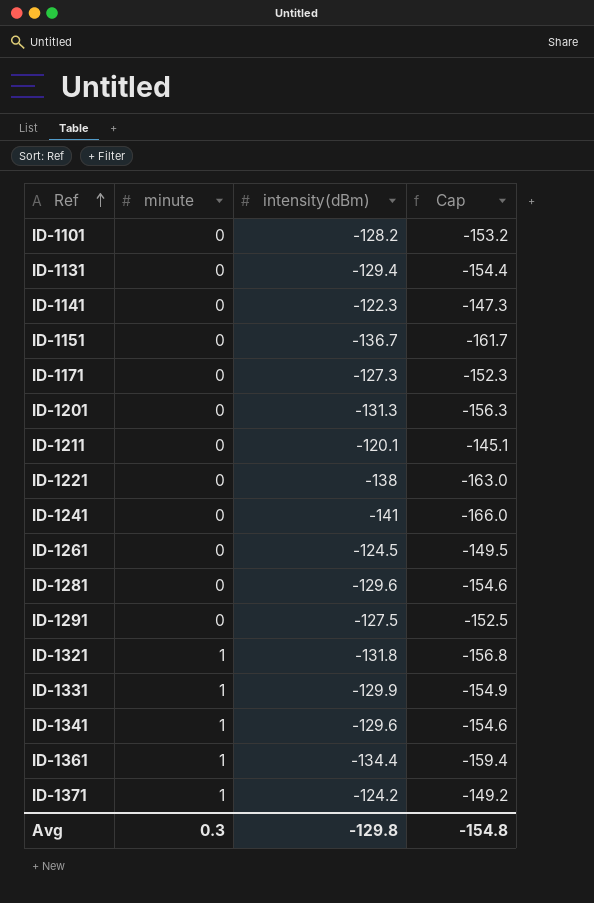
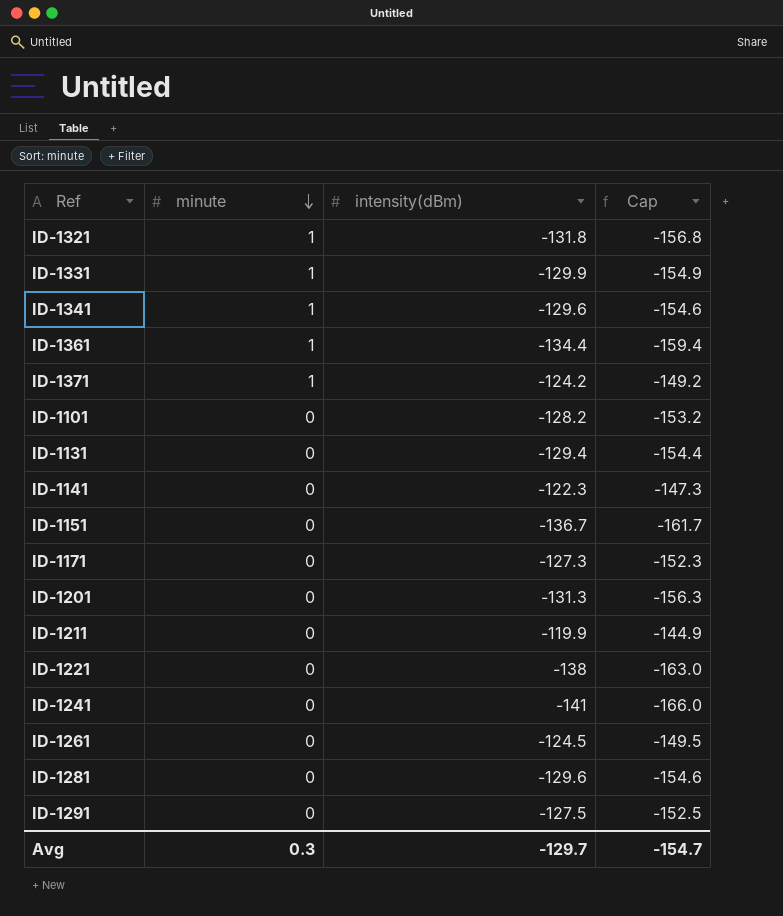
row order: Ref ascending -> minute descending
ID-1211 | intensity(dBm): -120.1 -> -119.9
ID-1211 | Cap: -145.1 -> -144.9
Avg | intensity(dBm): -129.8 -> -129.7
Avg | Cap: -154.8 -> -154.7

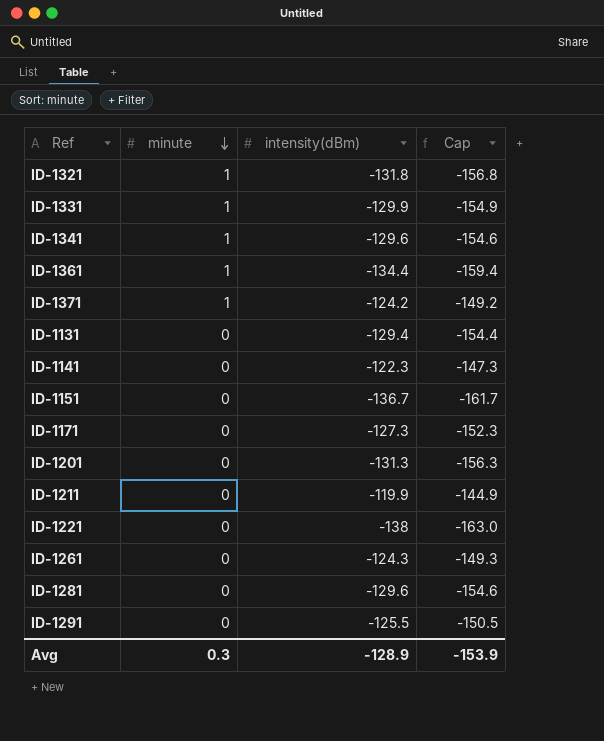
row ID-1101: 0 | -128.2 | -153.2 -> none
row ID-1241: 0 | -141 | -166.0 -> none
ID-1261 | intensity(dBm): -124.5 -> -124.3
ID-1261 | Cap: -149.5 -> -149.3
ID-1291 | intensity(dBm): -127.5 -> -125.5
ID-1291 | Cap: -152.5 -> -150.5
Avg | intensity(dBm): -129.7 -> -128.9
Avg | Cap: -154.7 -> -153.9

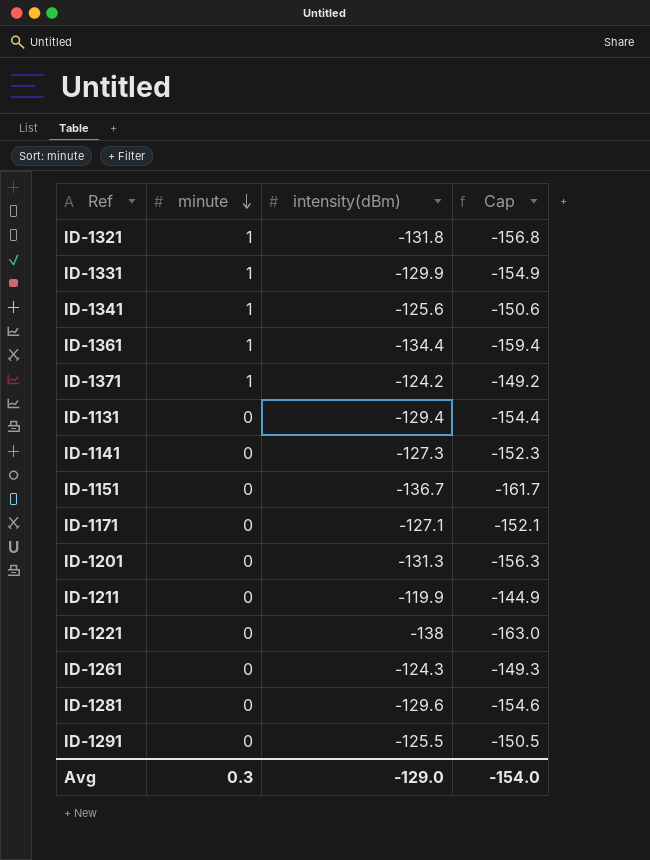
ID-1341 | intensity(dBm): -129.6 -> -125.6
ID-1341 | Cap: -154.6 -> -150.6
ID-1141 | intensity(dBm): -122.3 -> -127.3
ID-1141 | Cap: -147.3 -> -152.3
ID-1171 | intensity(dBm): -127.3 -> -127.1
ID-1171 | Cap: -152.3 -> -152.1
Avg | intensity(dBm): -128.9 -> -129.0
Avg | Cap: -153.9 -> -154.0

